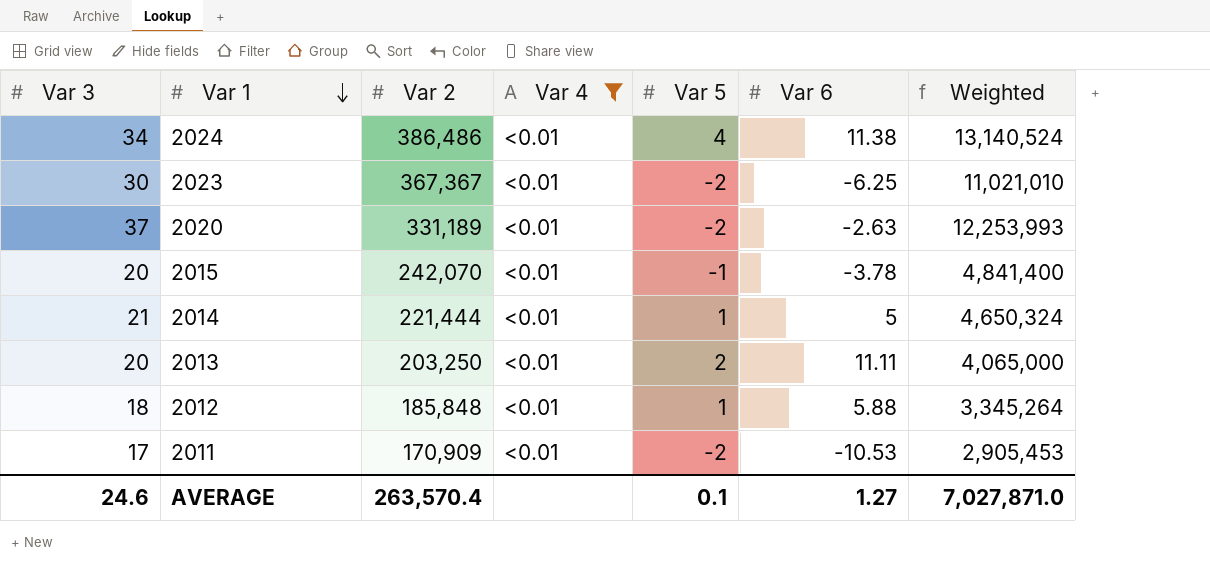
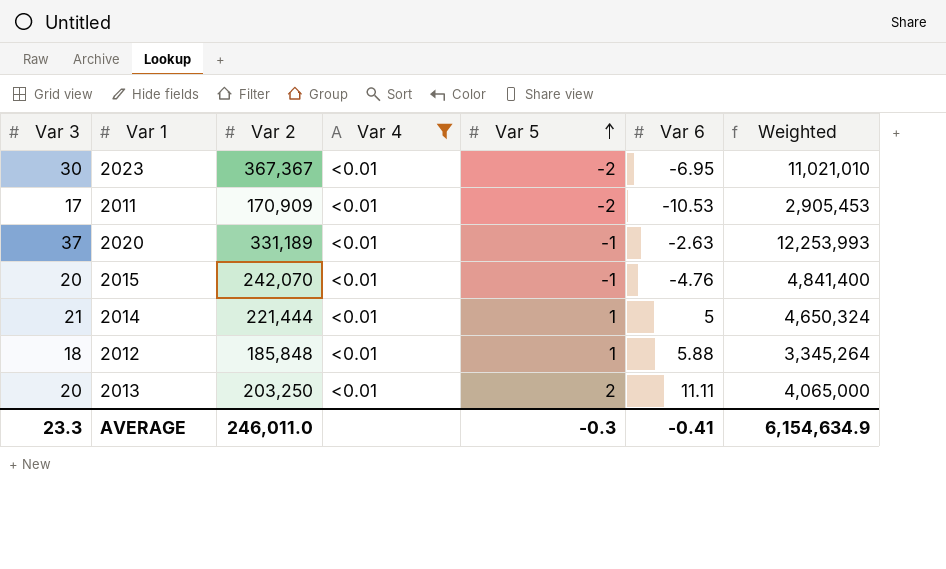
row order: Var 1 descending -> Var 5 ascending
row 2024: 34 | 386,486 | <0.01 | 4 | 11.38 | 13,140,524 -> none
2023 | Var 6: -6.25 -> -6.95
2020 | Var 5: -2 -> -1
2015 | Var 6: -3.78 -> -4.76
AVERAGE | Var 3: 24.6 -> 23.3
AVERAGE | Var 2: 263,570.4 -> 246,011.0
AVERAGE | Var 5: 0.1 -> -0.3
AVERAGE | Var 6: 1.27 -> -0.41
AVERAGE | Weighted: 7,027,871.0 -> 6,154,634.9

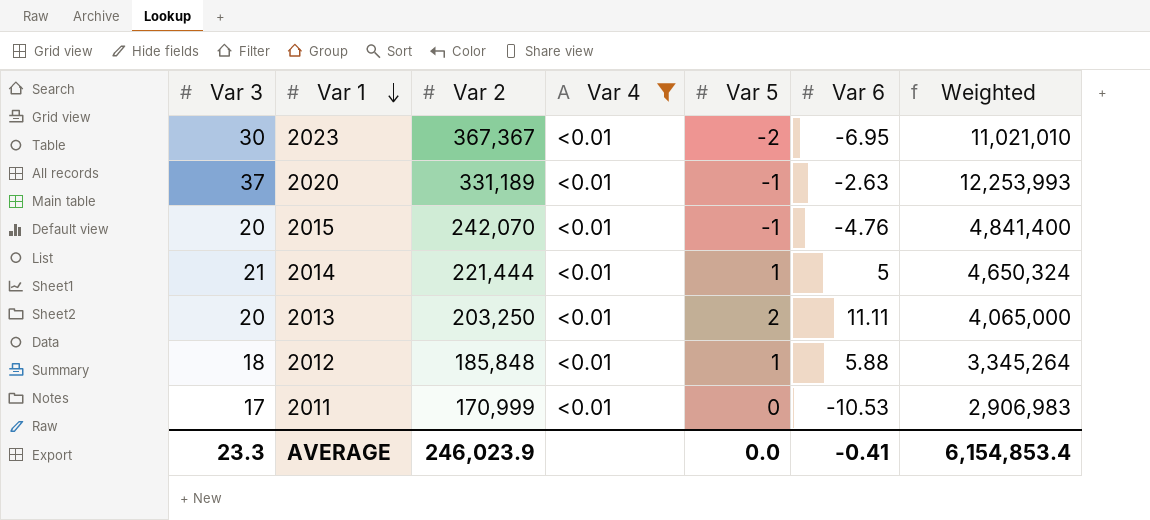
row order: Var 5 ascending -> Var 1 descending
2011 | Var 2: 170,909 -> 170,999
2011 | Var 5: -2 -> 0
2011 | Weighted: 2,905,453 -> 2,906,983
AVERAGE | Var 2: 246,011.0 -> 246,023.9
AVERAGE | Var 5: -0.3 -> 0.0
AVERAGE | Weighted: 6,154,634.9 -> 6,154,853.4

